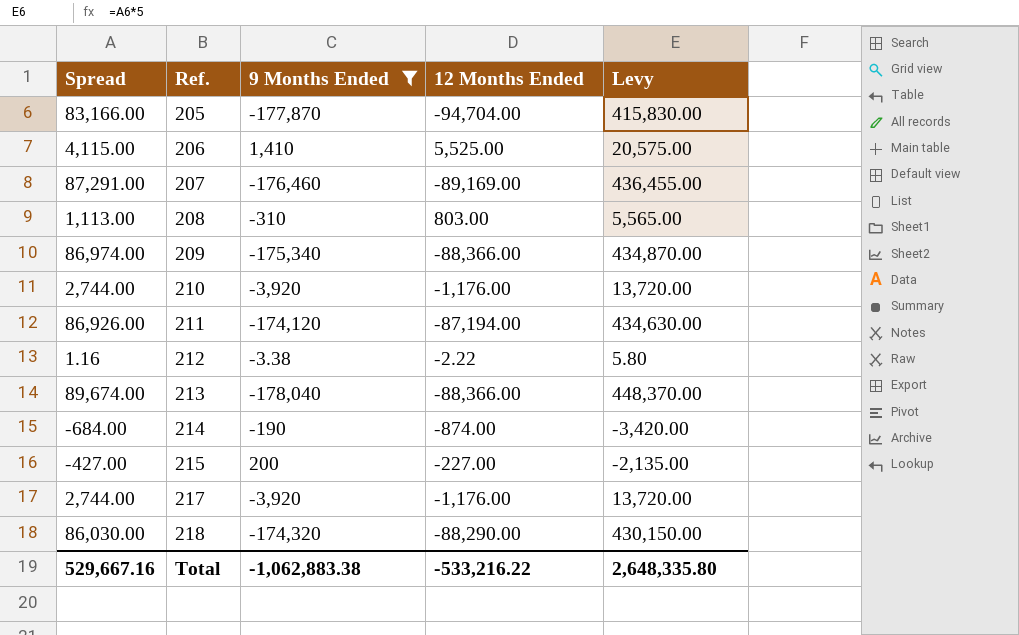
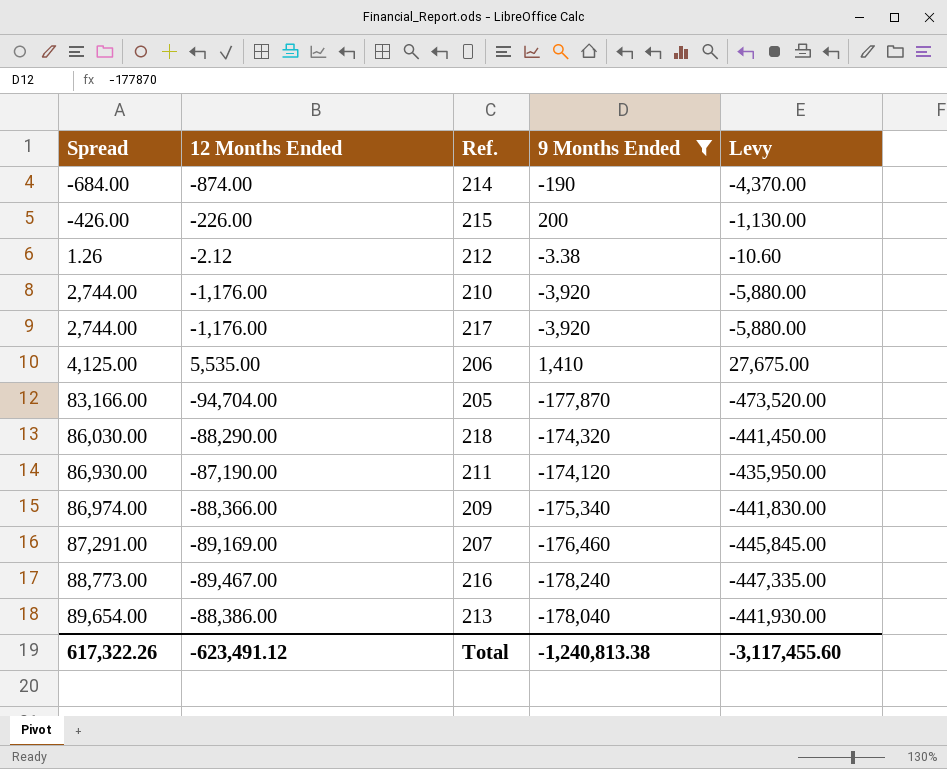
row order: Ref. ascending -> Spread ascending
column 12 Months Ended | position: 4 -> 2
column Levy | formula: [Spread] * 5 -> [12 Months Ended] * 5
row 208: 1,113.00 | -310 | 803.00 | 5,565.00 -> none
215 | Spread: -427.00 -> -426.00
215 | 12 Months Ended: -227.00 -> -226.00
212 | Spread: 1.16 -> 1.26
212 | 12 Months Ended: -2.22 -> -2.12
206 | Spread: 4,115.00 -> 4,125.00
206 | 12 Months Ended: 5,525.00 -> 5,535.00
211 | Spread: 86,926.00 -> 86,930.00
211 | 12 Months Ended: -87,194.00 -> -87,190.00
row 216: none -> 88,773.00 | -89,467.00 | -178,240 | -447,335.00
213 | Spread: 89,674.00 -> 89,654.00
213 | 12 Months Ended: -88,366.00 -> -88,386.00
Total | Spread: 529,667.16 -> 617,322.26
Total | 12 Months Ended: -533,216.22 -> -623,491.12
Total | 9 Months Ended: -1,062,883.38 -> -1,240,813.38
Total | Levy: 2,648,335.80 -> -3,117,455.60

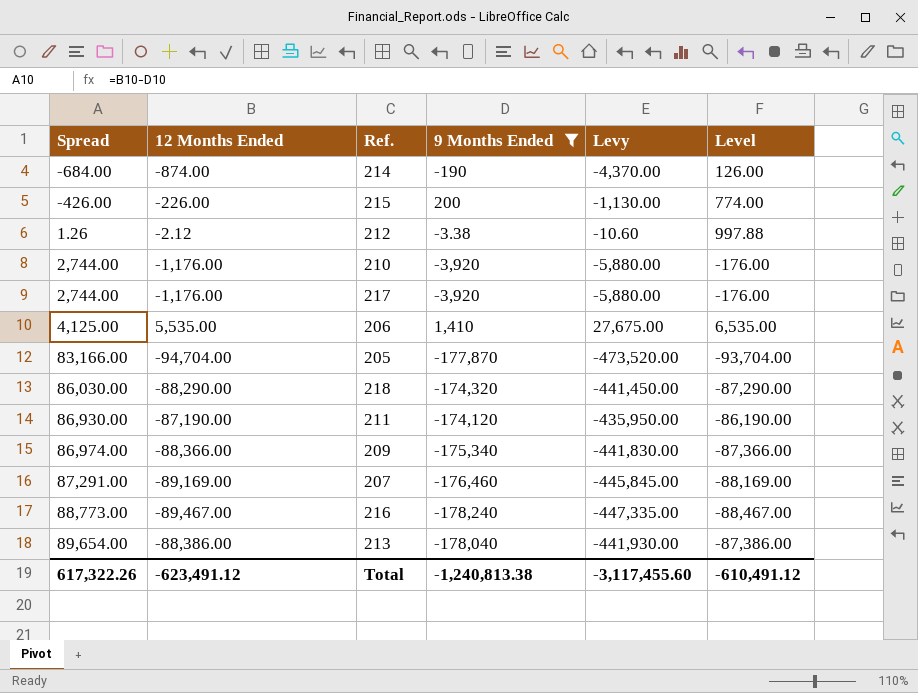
column Level | formula: none -> [12 Months Ended] + 1000

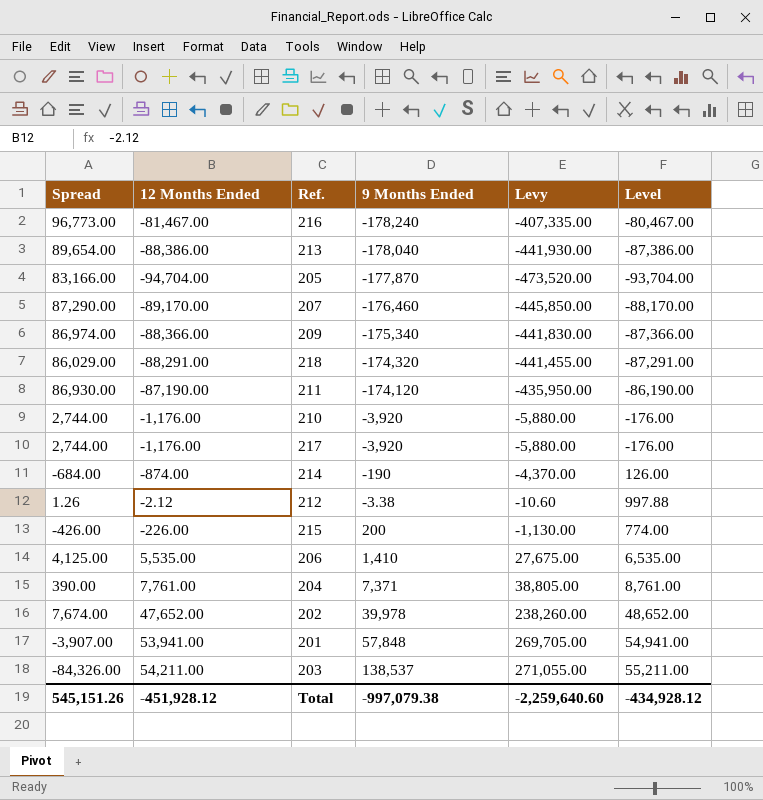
filter: 9 Months Ended <= 1,410 -> none
row order: Spread ascending -> 9 Months Ended ascending
216 | Spread: 88,773.00 -> 96,773.00
216 | 12 Months Ended: -89,467.00 -> -81,467.00
216 | Levy: -447,335.00 -> -407,335.00
216 | Level: -88,467.00 -> -80,467.00
207 | Spread: 87,291.00 -> 87,290.00
207 | 12 Months Ended: -89,169.00 -> -89,170.00
207 | Levy: -445,845.00 -> -445,850.00
207 | Level: -88,169.00 -> -88,170.00
218 | Spread: 86,030.00 -> 86,029.00
218 | 12 Months Ended: -88,290.00 -> -88,291.00
218 | Levy: -441,450.00 -> -441,455.00
218 | Level: -87,290.00 -> -87,291.00
Total | Spread: 617,322.26 -> 545,151.26
Total | 12 Months Ended: -623,491.12 -> -451,928.12
Total | 9 Months Ended: -1,240,813.38 -> -997,079.38
Total | Levy: -3,117,455.60 -> -2,259,640.60
Total | Level: -610,491.12 -> -434,928.12

